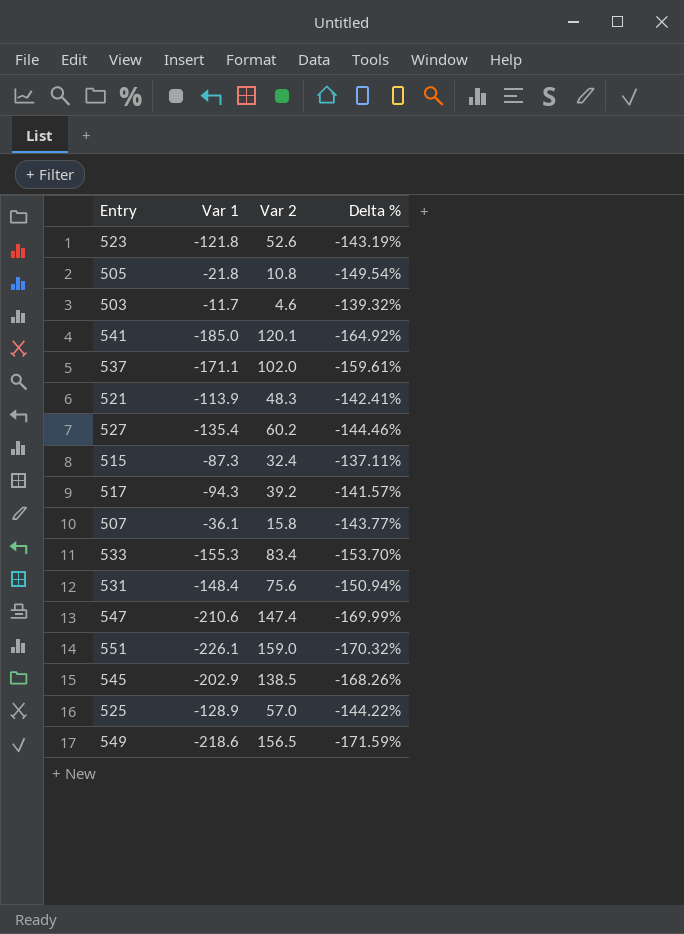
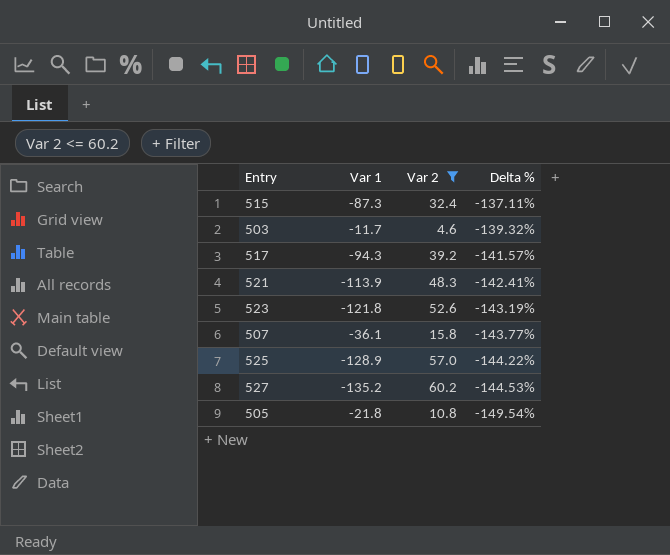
filter: none -> Var 2 <= 60.2
row order: none -> Delta % descending
527 | Var 1: -135.4 -> -135.2
527 | Delta %: -144.46% -> -144.53%

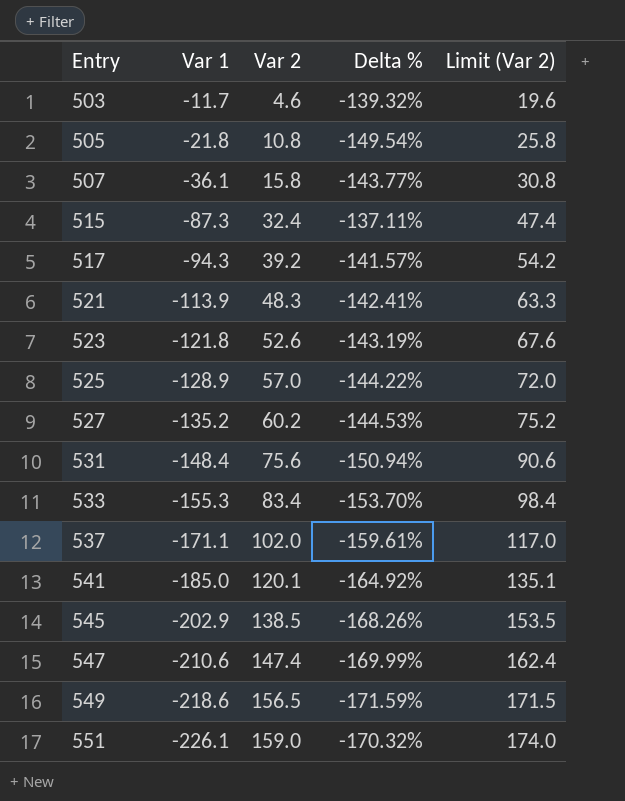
filter: Var 2 <= 60.2 -> none
row order: Delta % descending -> Entry ascending
column Limit (Var 2) | formula: none -> [Var 2] + 15

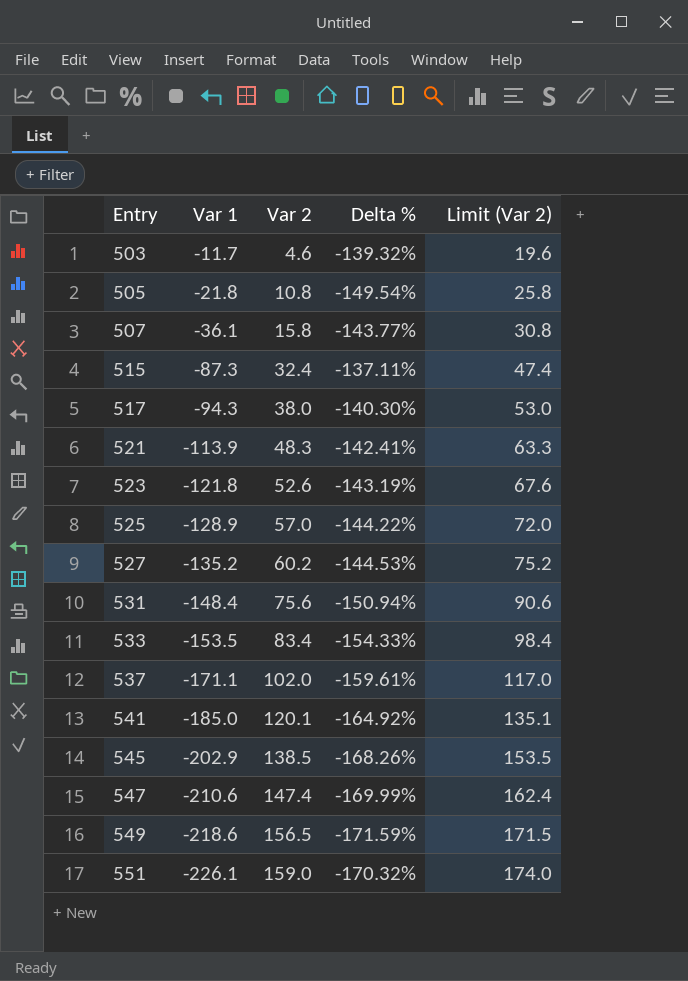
517 | Var 2: 39.2 -> 38.0
517 | Delta %: -141.57% -> -140.30%
517 | Limit (Var 2): 54.2 -> 53.0
533 | Var 1: -155.3 -> -153.5
533 | Delta %: -153.70% -> -154.33%

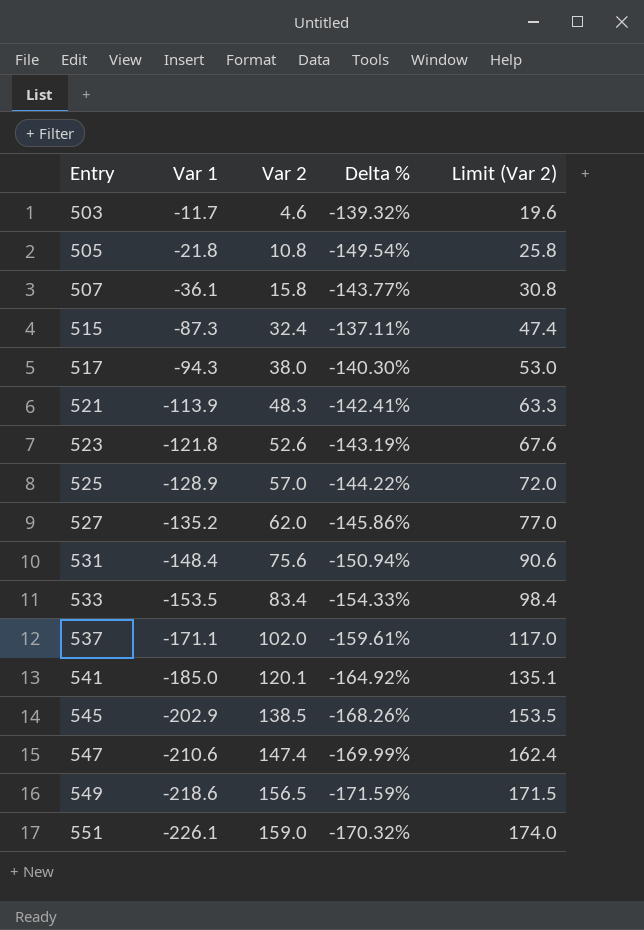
527 | Var 2: 60.2 -> 62.0
527 | Delta %: -144.53% -> -145.86%
527 | Limit (Var 2): 75.2 -> 77.0

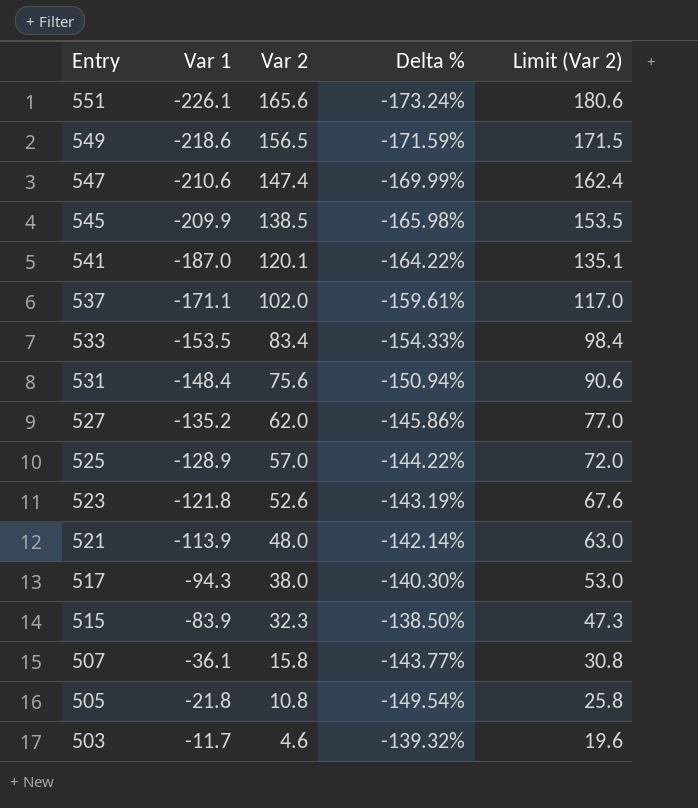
row order: Entry ascending -> Entry descending
551 | Var 2: 159.0 -> 165.6
551 | Delta %: -170.32% -> -173.24%
551 | Limit (Var 2): 174.0 -> 180.6
545 | Var 1: -202.9 -> -209.9
545 | Delta %: -168.26% -> -165.98%
541 | Var 1: -185.0 -> -187.0
541 | Delta %: -164.92% -> -164.22%
521 | Var 2: 48.3 -> 48.0
521 | Delta %: -142.41% -> -142.14%
521 | Limit (Var 2): 63.3 -> 63.0
515 | Var 1: -87.3 -> -83.9
515 | Var 2: 32.4 -> 32.3
515 | Delta %: -137.11% -> -138.50%
515 | Limit (Var 2): 47.4 -> 47.3

